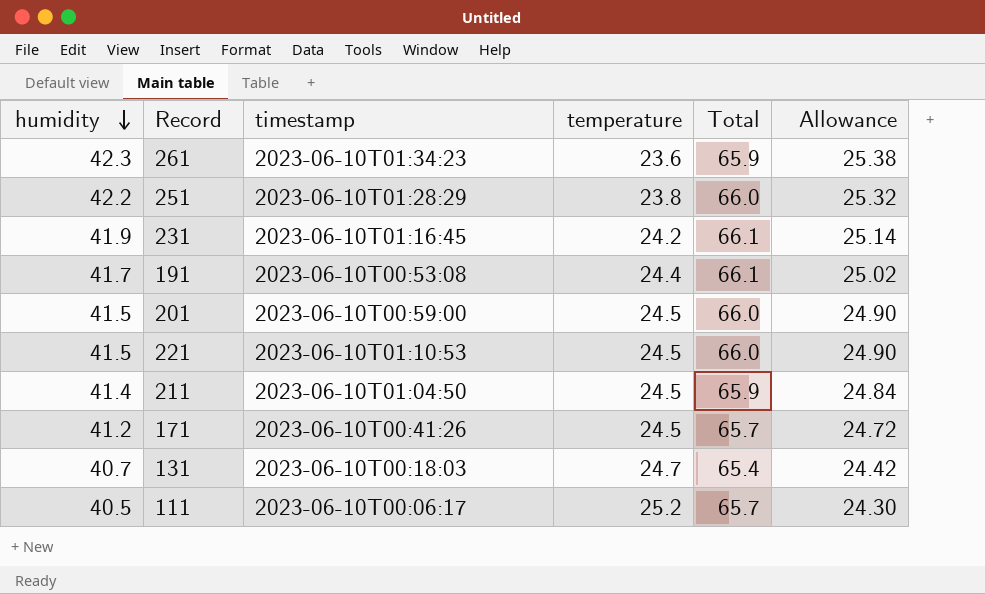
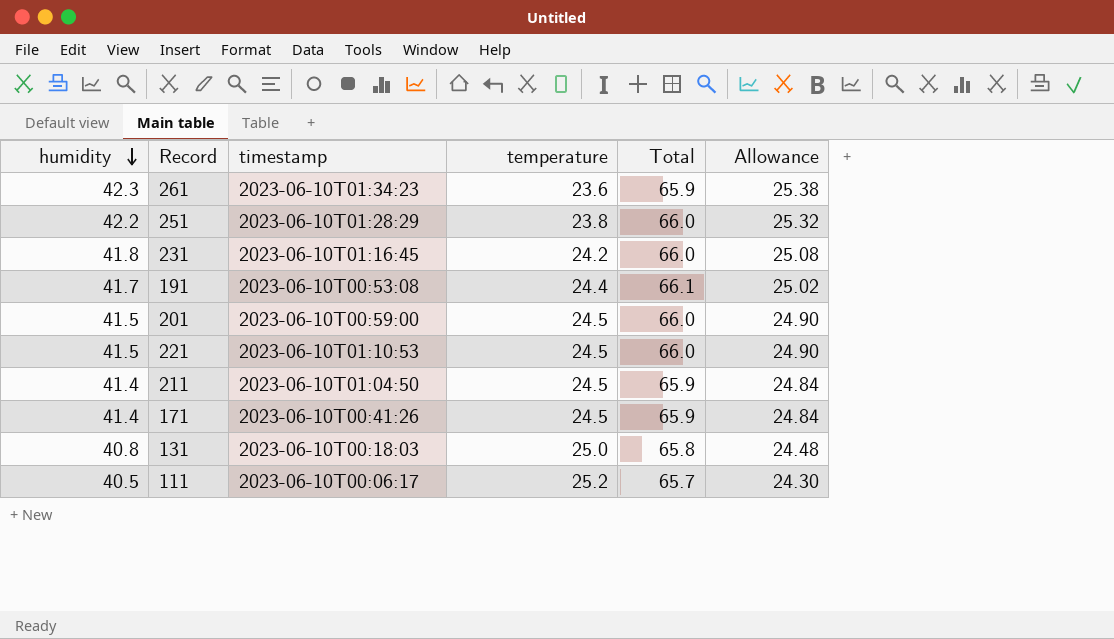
231 | humidity: 41.9 -> 41.8
231 | Total: 66.1 -> 66.0
231 | Allowance: 25.14 -> 25.08
171 | humidity: 41.2 -> 41.4
171 | Total: 65.7 -> 65.9
171 | Allowance: 24.72 -> 24.84
131 | humidity: 40.7 -> 40.8
131 | temperature: 24.7 -> 25.0
131 | Total: 65.4 -> 65.8
131 | Allowance: 24.42 -> 24.48

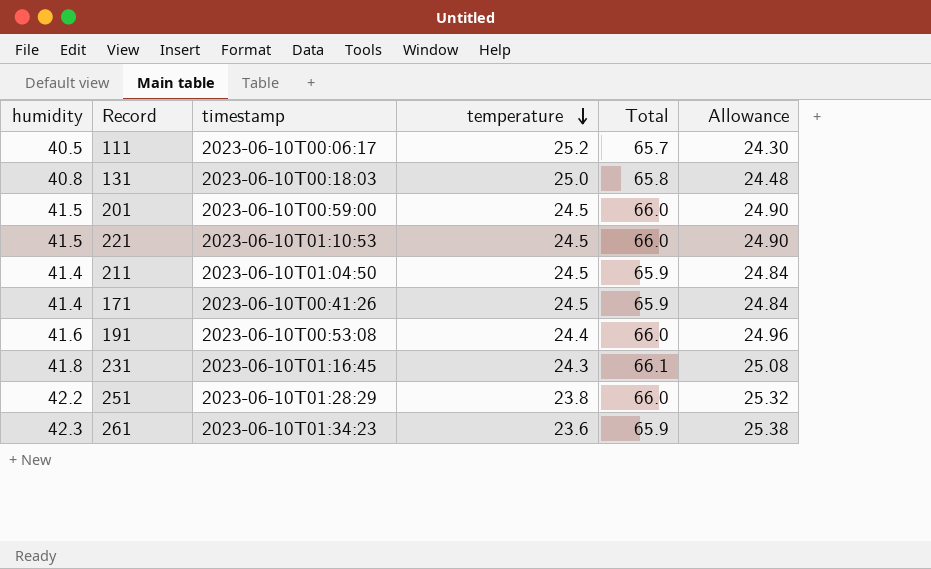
row order: humidity descending -> temperature descending
191 | humidity: 41.7 -> 41.6
191 | Total: 66.1 -> 66.0
191 | Allowance: 25.02 -> 24.96
231 | temperature: 24.2 -> 24.3
231 | Total: 66.0 -> 66.1

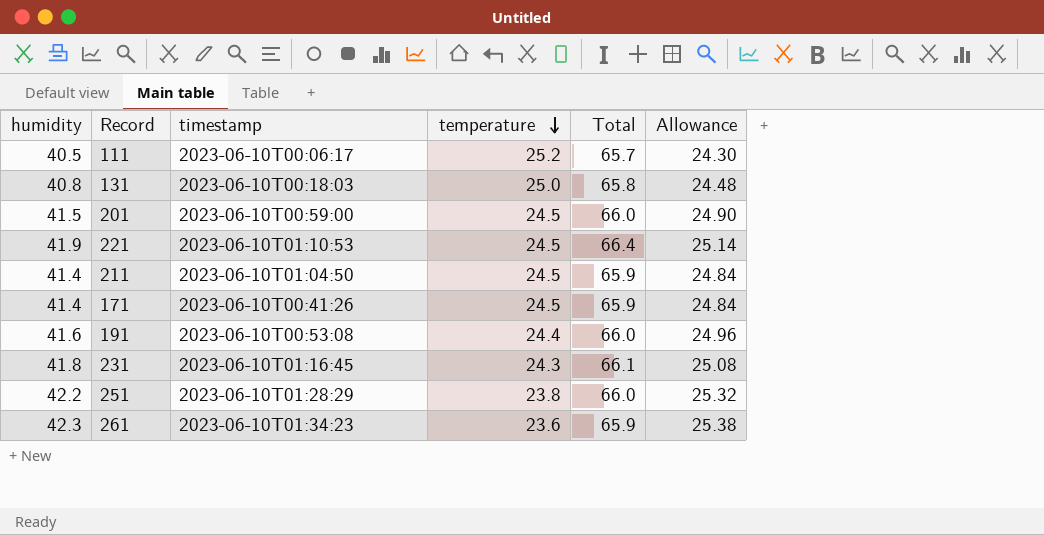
221 | humidity: 41.5 -> 41.9
221 | Total: 66.0 -> 66.4
221 | Allowance: 24.90 -> 25.14

